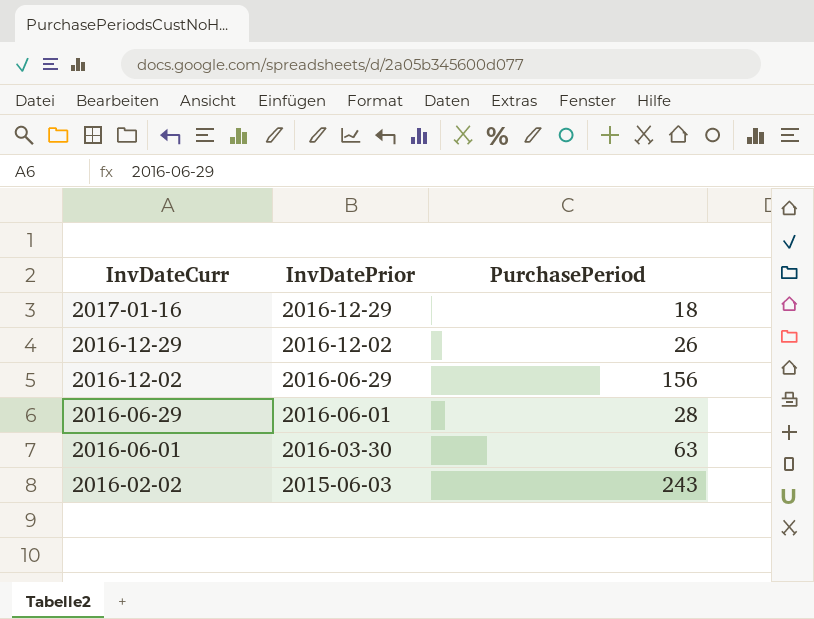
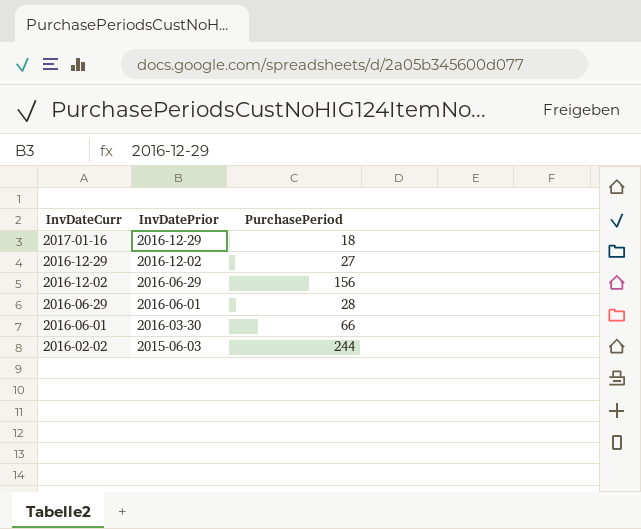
2016-12-29 | PurchasePeriod: 26 -> 27
2016-06-01 | PurchasePeriod: 63 -> 66
2016-02-02 | PurchasePeriod: 243 -> 244

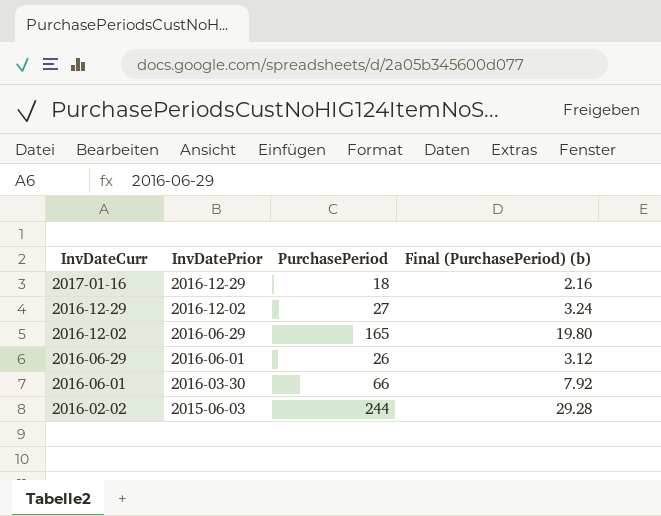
column Final (PurchasePeriod) (b) | formula: none -> [PurchasePeriod] * 0.12
2016-12-02 | PurchasePeriod: 156 -> 165
2016-06-29 | PurchasePeriod: 28 -> 26

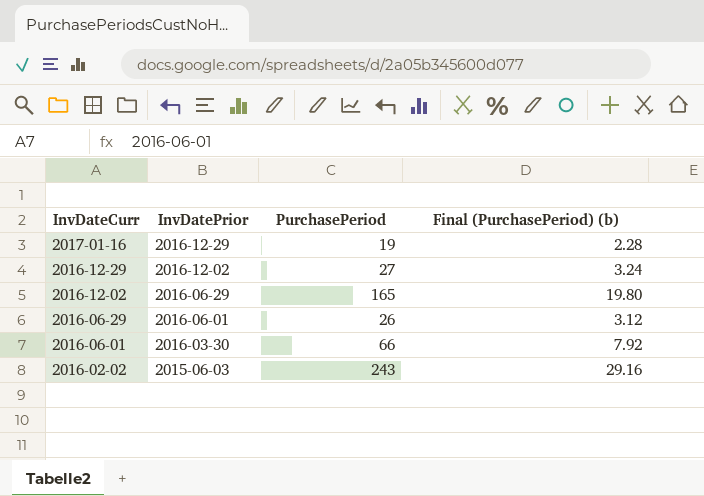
2017-01-16 | PurchasePeriod: 18 -> 19
2017-01-16 | Final (PurchasePeriod) (b): 2.16 -> 2.28
2016-02-02 | PurchasePeriod: 244 -> 243
2016-02-02 | Final (PurchasePeriod) (b): 29.28 -> 29.16

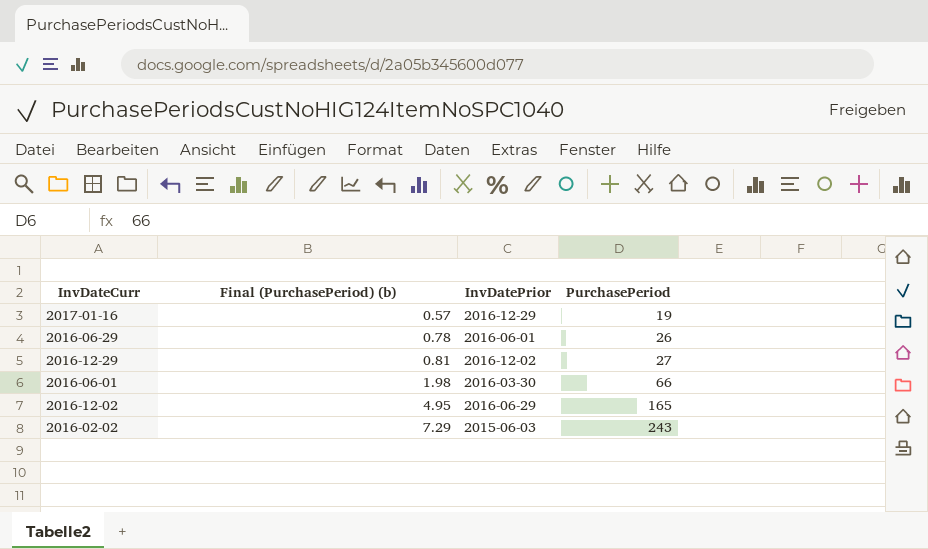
row order: InvDateCurr descending -> Final (PurchasePeriod) (b) ascending
column Final (PurchasePeriod) (b) | formula: [PurchasePeriod] * 0.12 -> [PurchasePeriod] * 0.03
column Final (PurchasePeriod) (b) | position: 4 -> 2

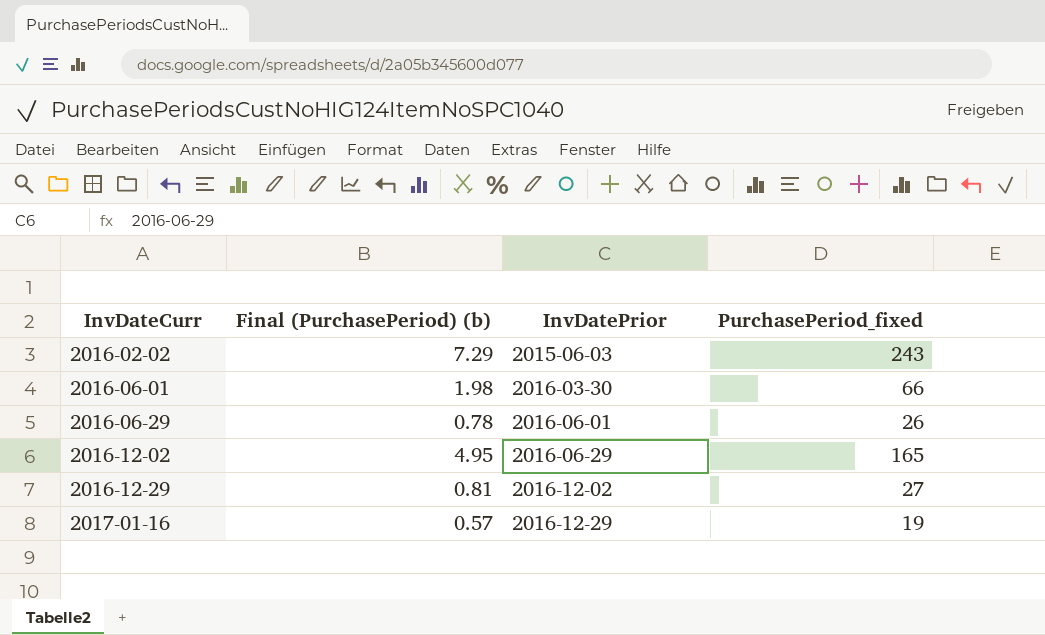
row order: Final (PurchasePeriod) (b) ascending -> InvDateCurr ascending
column name: PurchasePeriod -> PurchasePeriod_fixed

